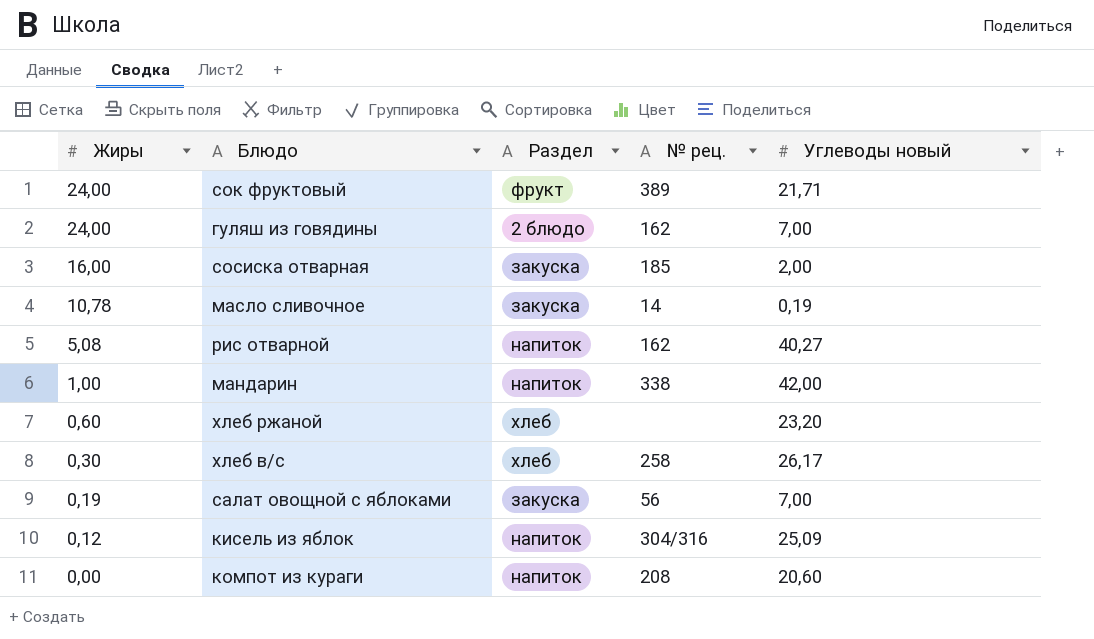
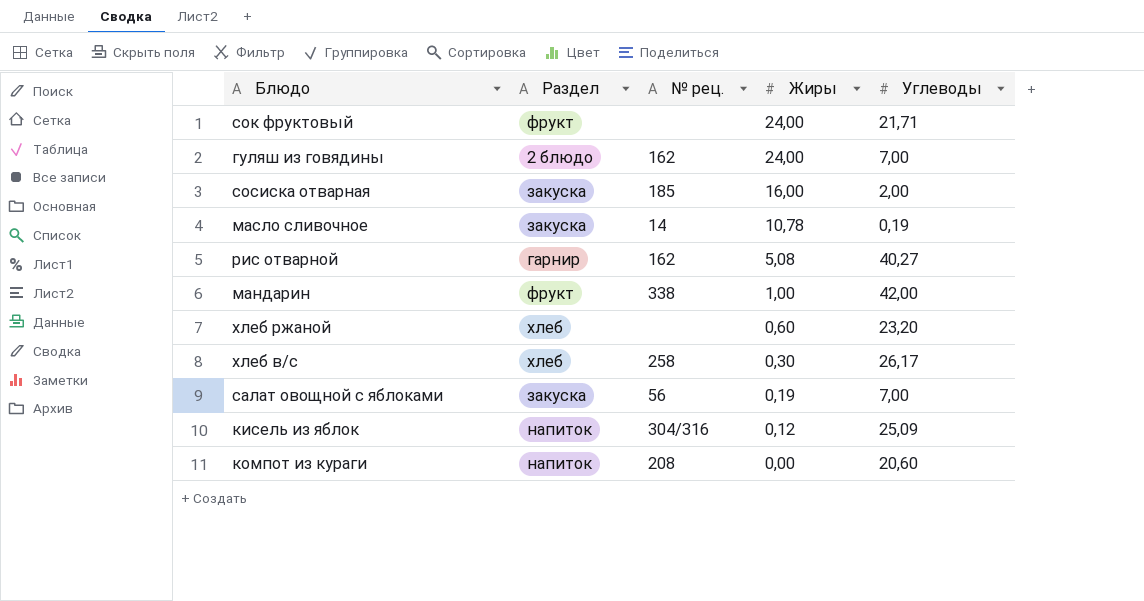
column Жиры | position: 1 -> 4
column name: Углеводы новый -> Углеводы
сок фруктовый | № рец.: 389 -> none
рис отварной | Раздел: напиток -> гарнир
мандарин | Раздел: напиток -> фрукт

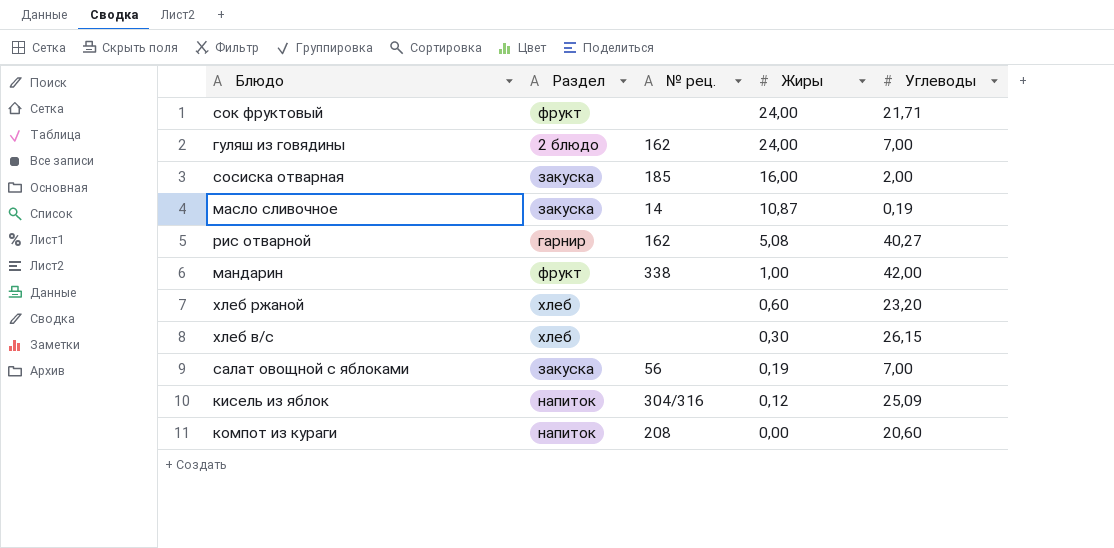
масло сливочное | Жиры: 10,78 -> 10,87
хлеб в/с | № рец.: 258 -> none
хлеб в/с | Углеводы: 26,17 -> 26,15

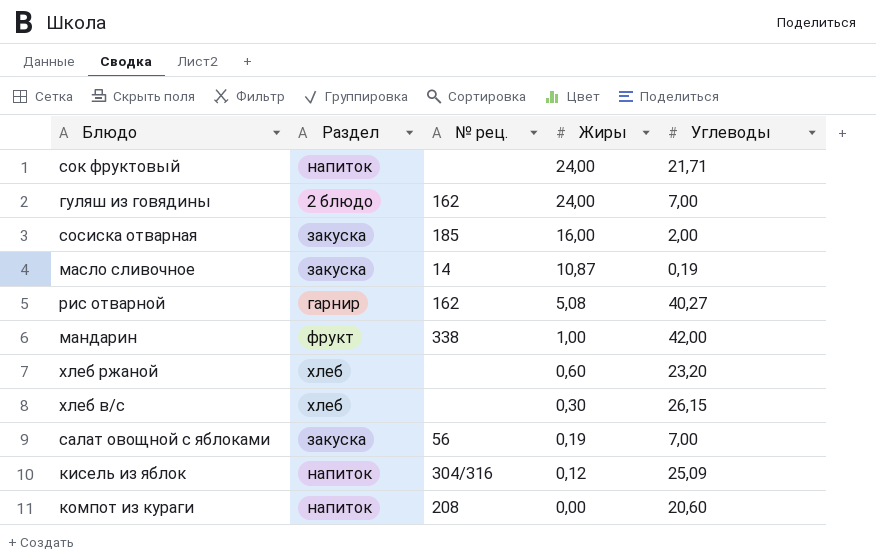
сок фруктовый | Раздел: фрукт -> напиток

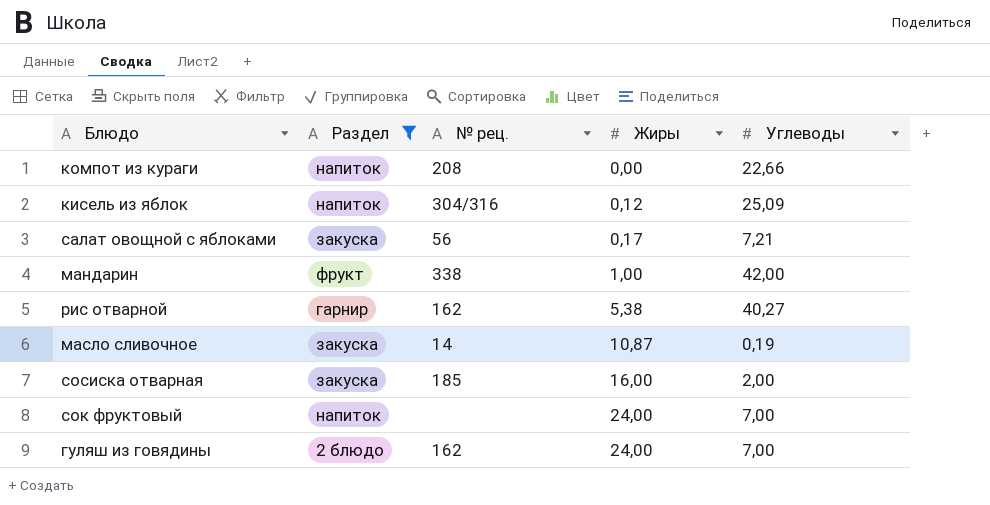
filter: none -> Раздел != хлеб
row order: Жиры descending -> Жиры ascending
компот из кураги | Углеводы: 20,60 -> 22,66
салат овощной с яблоками | Жиры: 0,19 -> 0,17
салат овощной с яблоками | Углеводы: 7,00 -> 7,21
рис отварной | Жиры: 5,08 -> 5,38
сок фруктовый | Углеводы: 21,71 -> 7,00

